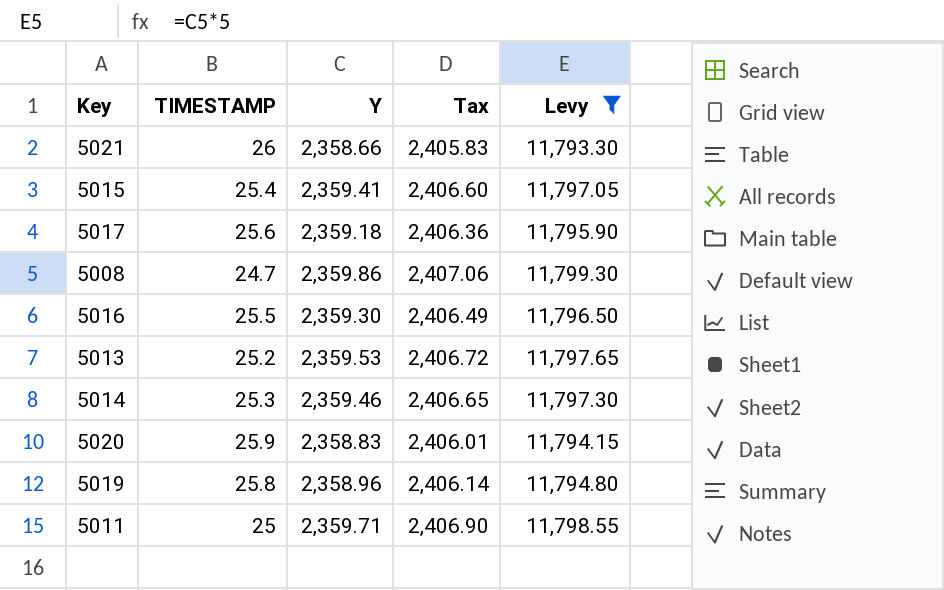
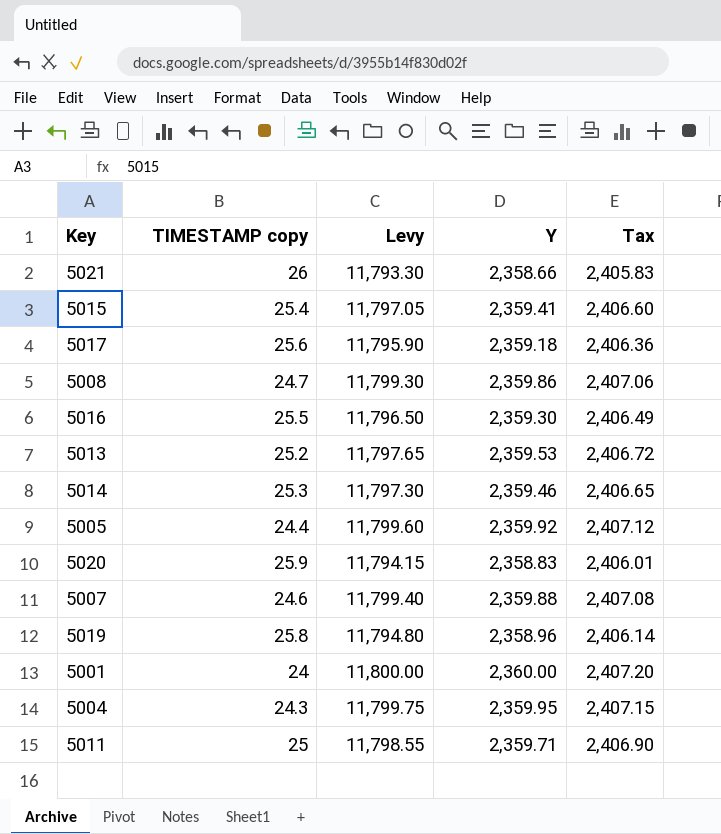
filter: Levy <= 11,799.30 -> none
column name: TIMESTAMP -> TIMESTAMP copy
column Levy | position: 5 -> 3

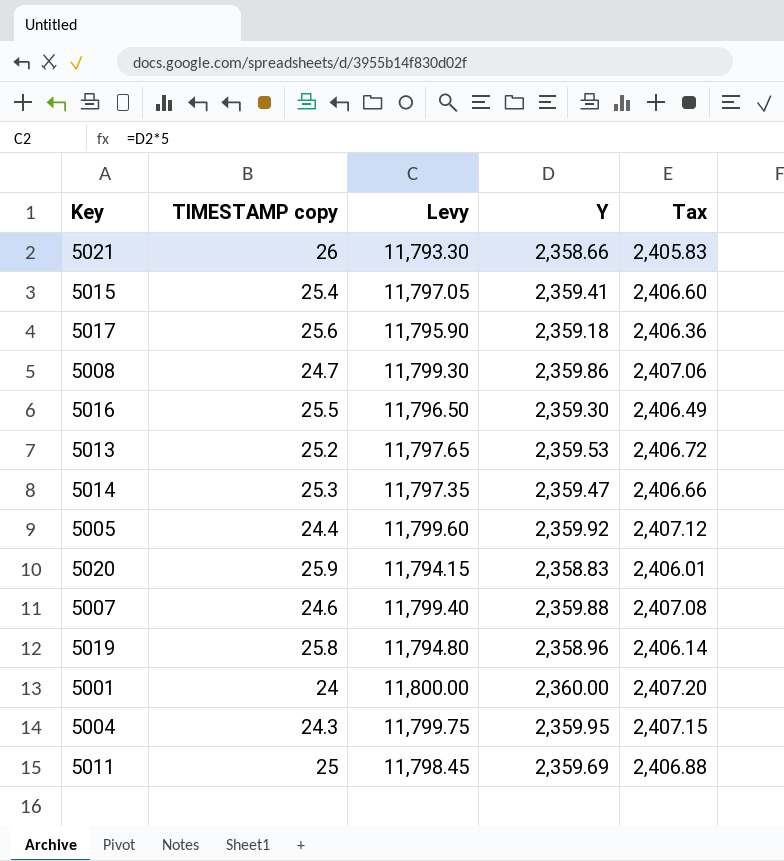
5014 | Levy: 11,797.30 -> 11,797.35
5014 | Y: 2,359.46 -> 2,359.47
5014 | Tax: 2,406.65 -> 2,406.66
5011 | Levy: 11,798.55 -> 11,798.45
5011 | Y: 2,359.71 -> 2,359.69
5011 | Tax: 2,406.90 -> 2,406.88

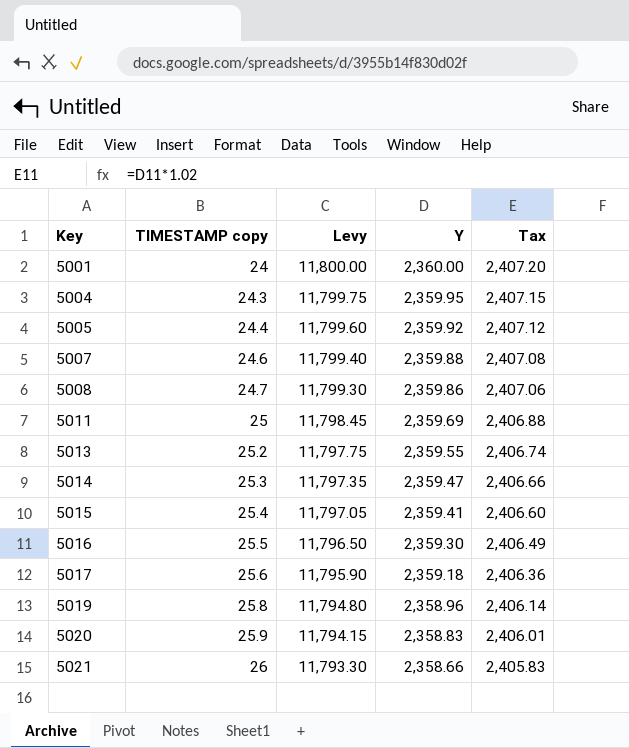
row order: none -> Key ascending
5013 | Levy: 11,797.65 -> 11,797.75
5013 | Y: 2,359.53 -> 2,359.55
5013 | Tax: 2,406.72 -> 2,406.74

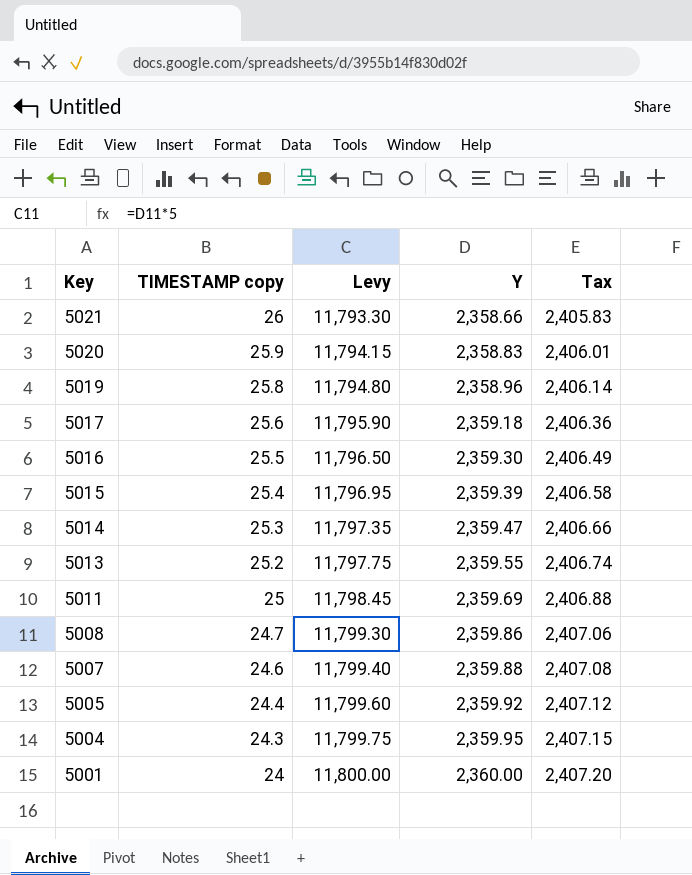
row order: Key ascending -> Key descending
5015 | Levy: 11,797.05 -> 11,796.95
5015 | Y: 2,359.41 -> 2,359.39
5015 | Tax: 2,406.60 -> 2,406.58

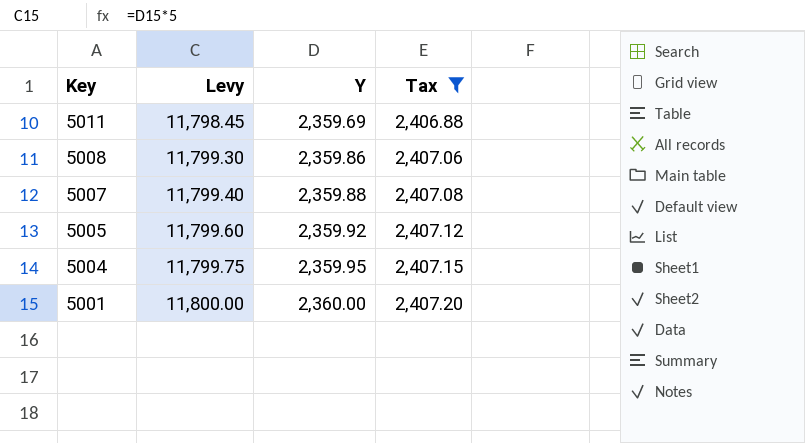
filter: none -> Tax >= 2,406.88
column TIMESTAMP copy | position: 2 -> none

